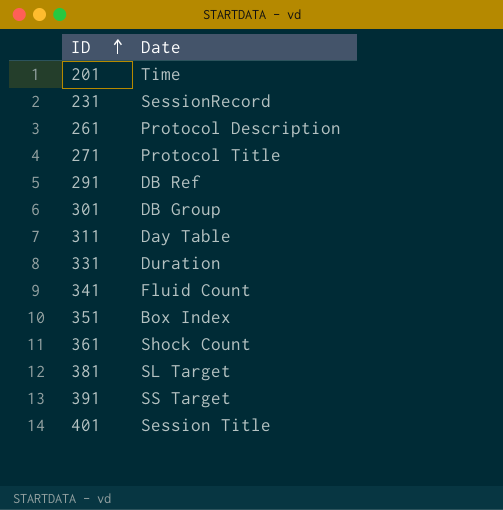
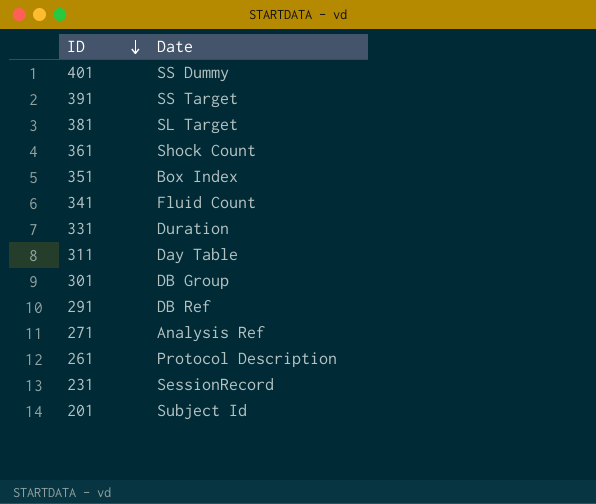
row order: ID ascending -> ID descending
401 | Date: Session Title -> SS Dummy
271 | Date: Protocol Title -> Analysis Ref
201 | Date: Time -> Subject Id

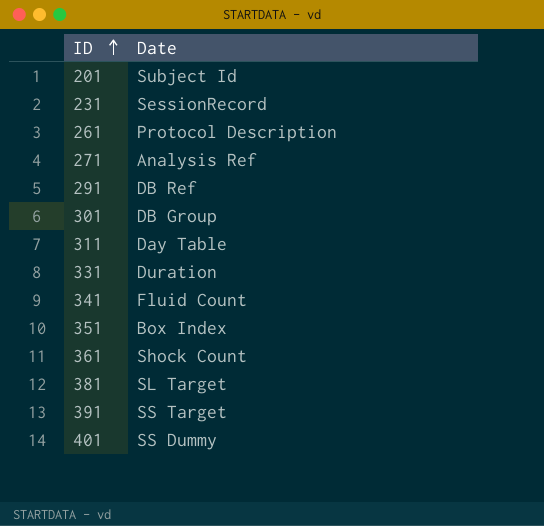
row order: ID descending -> ID ascending

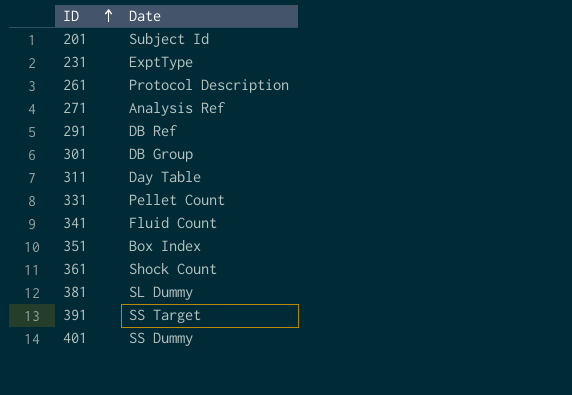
231 | Date: SessionRecord -> ExptType
331 | Date: Duration -> Pellet Count
381 | Date: SL Target -> SL Dummy

